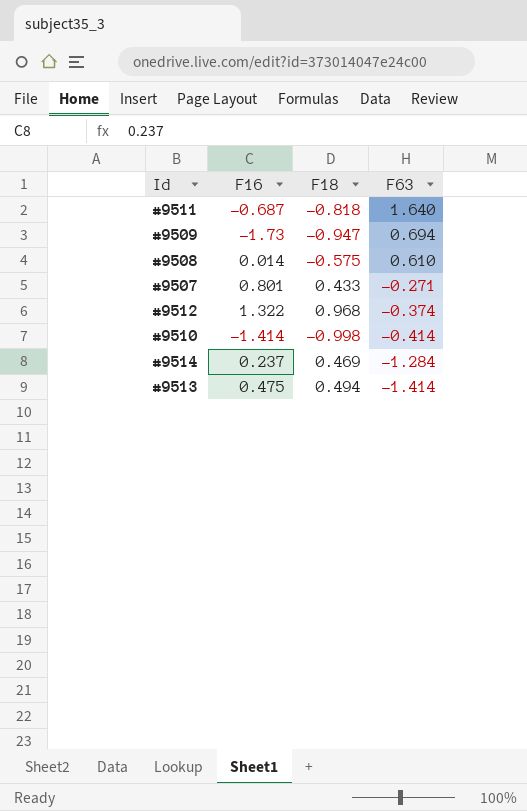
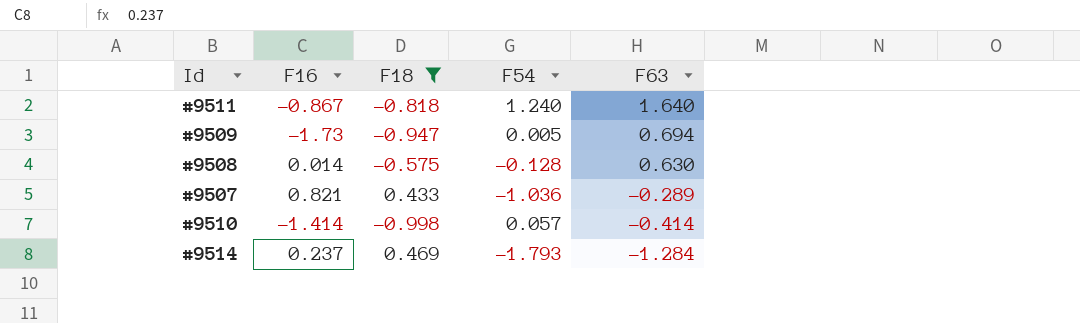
filter: none -> F18 <= 0.469
column F54 | position: none -> 4
#9511 | F16: -0.687 -> -0.867
#9508 | F63: 0.610 -> 0.630
#9507 | F16: 0.801 -> 0.821
#9507 | F63: -0.271 -> -0.289

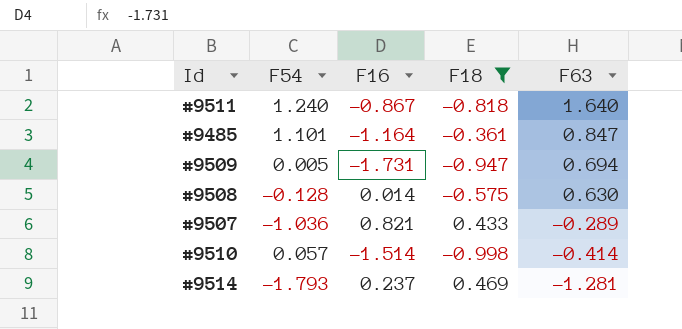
column F54 | position: 4 -> 2
row #9485: none -> 1.101 | -1.164 | -0.361 | 0.847
#9509 | F16: -1.73 -> -1.731
#9510 | F16: -1.414 -> -1.514
#9514 | F63: -1.284 -> -1.281

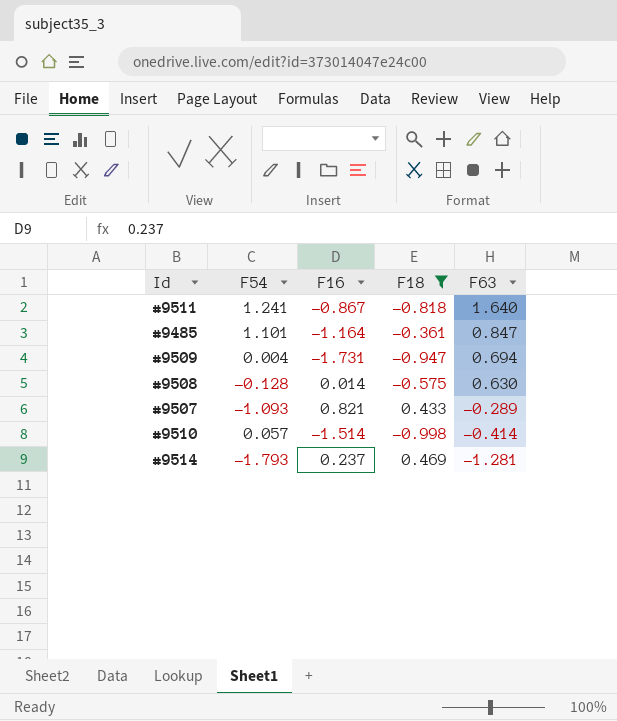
#9511 | F54: 1.240 -> 1.241
#9509 | F54: 0.005 -> 0.004
#9507 | F54: -1.036 -> -1.093

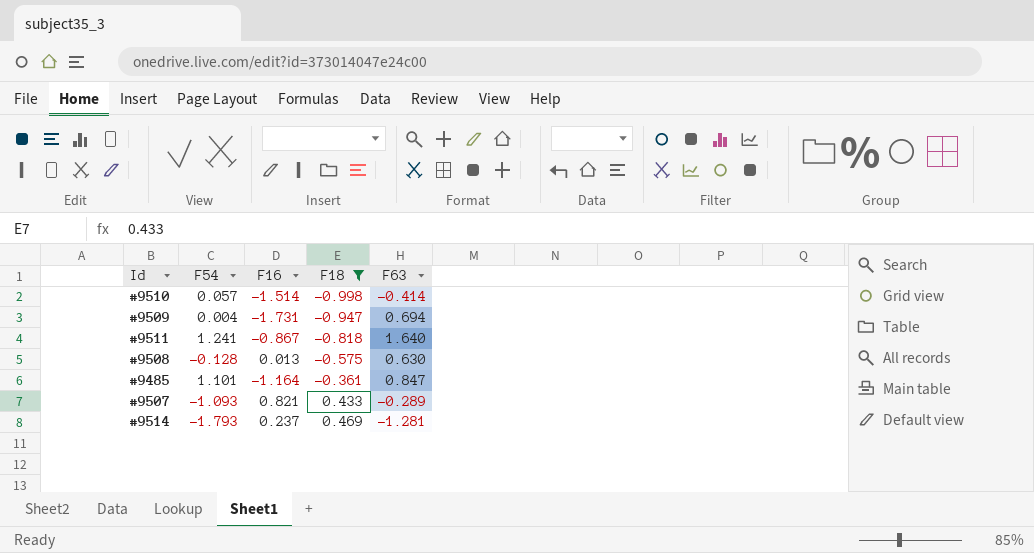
row order: F63 descending -> F18 ascending
#9508 | F16: 0.014 -> 0.013

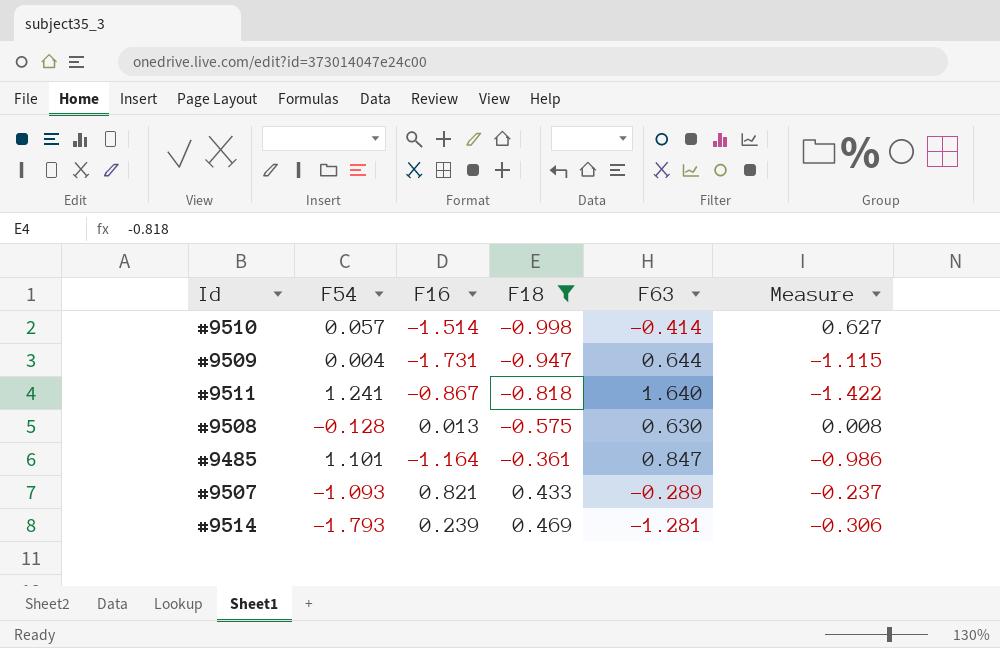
column Measure | formula: none -> [F16] * [F63]
#9509 | F63: 0.694 -> 0.644
#9514 | F16: 0.237 -> 0.239

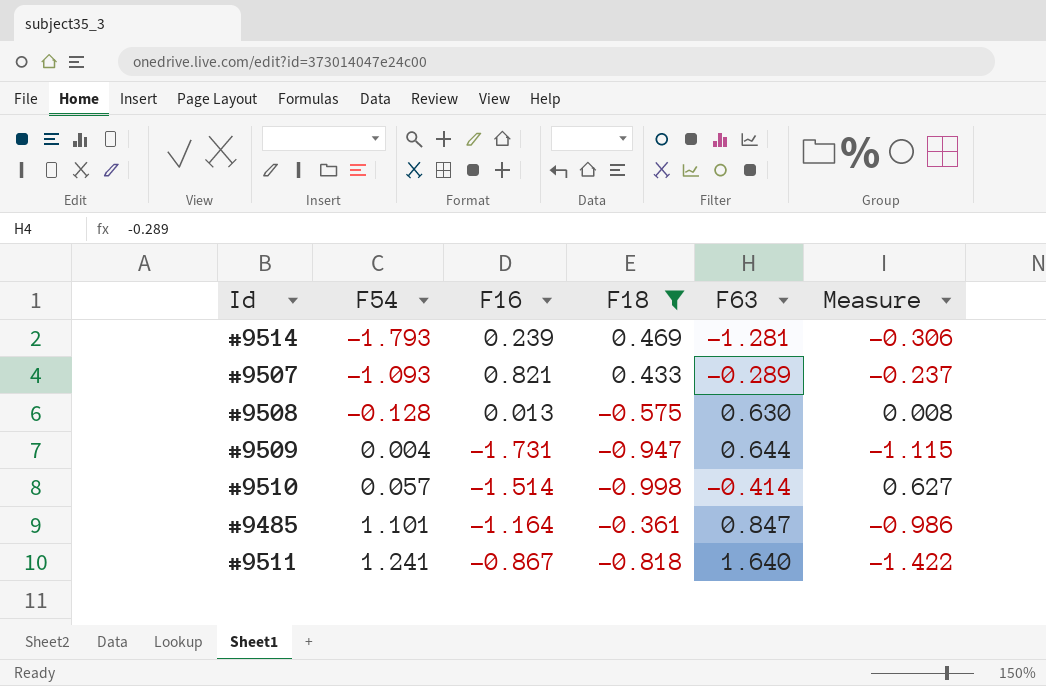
row order: F18 ascending -> F54 ascending

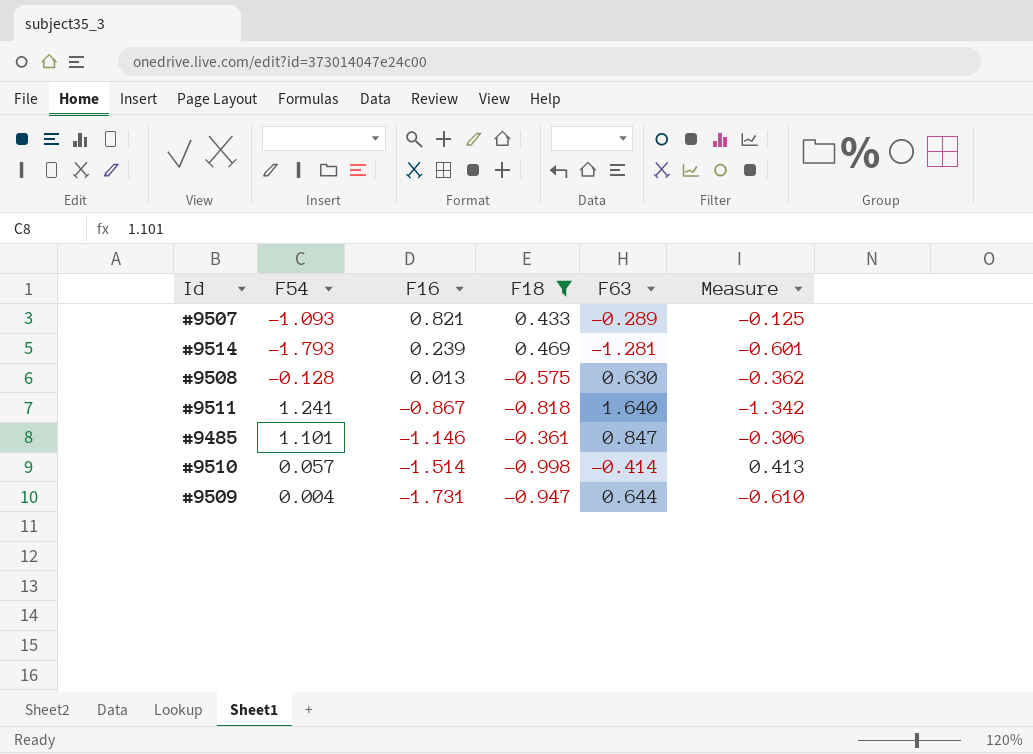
row order: F54 ascending -> F16 descending
column Measure | formula: [F16] * [F63] -> [F18] * [F63]
#9485 | F16: -1.164 -> -1.146

